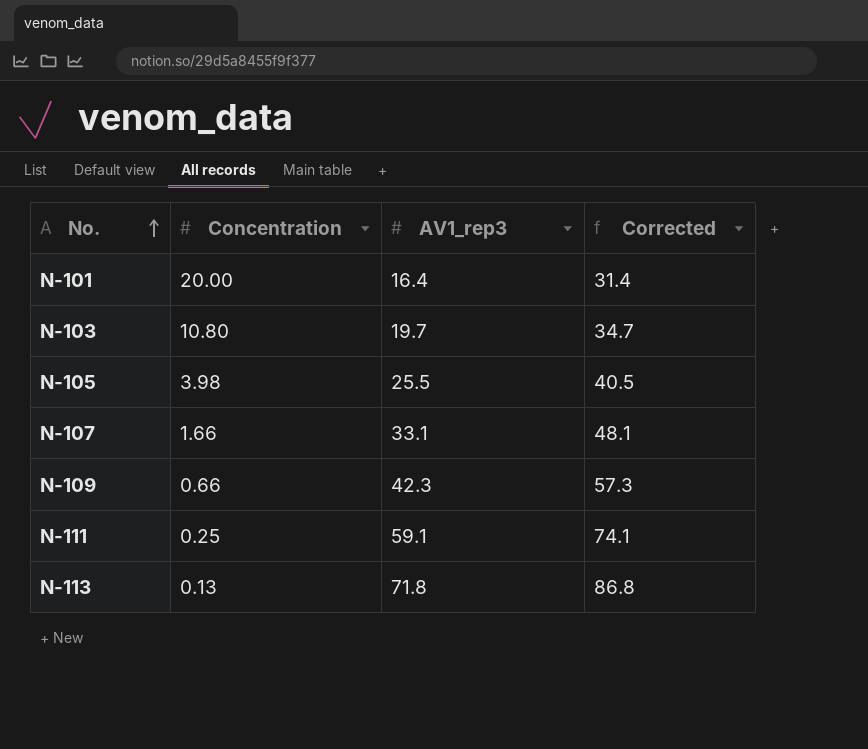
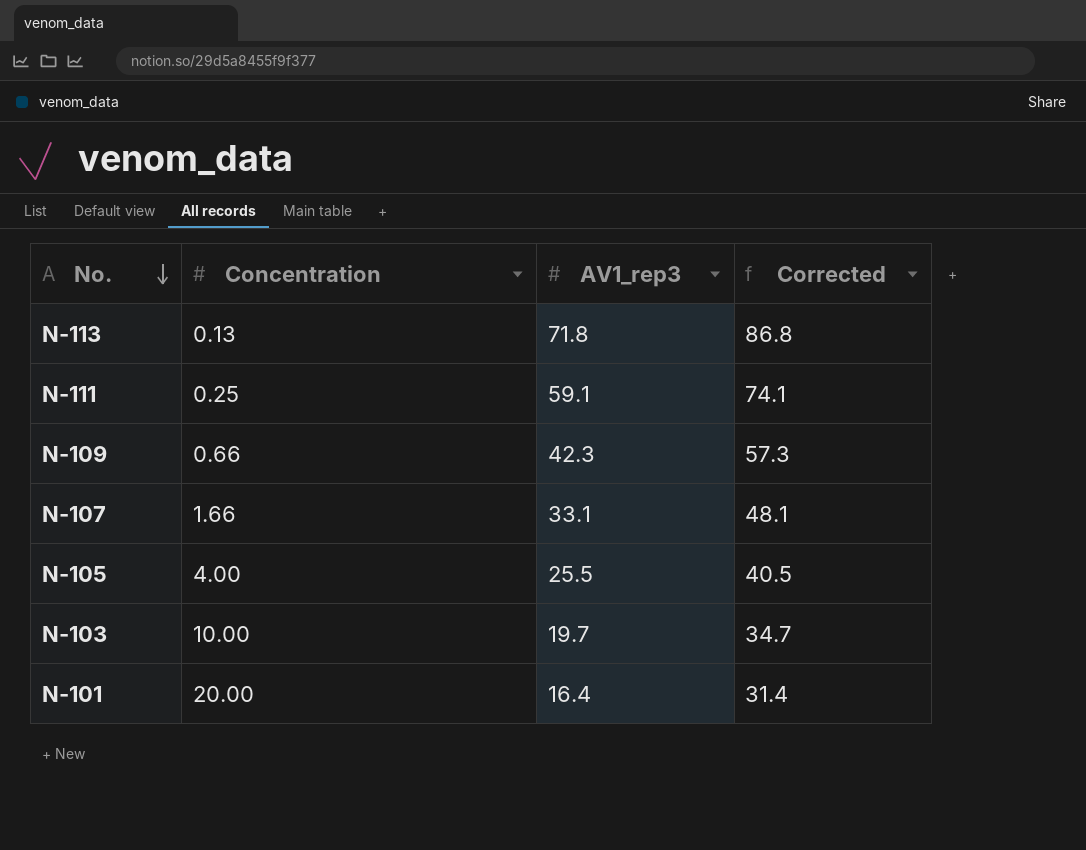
row order: No. ascending -> No. descending
N-105 | Concentration: 3.98 -> 4.00
N-103 | Concentration: 10.80 -> 10.00

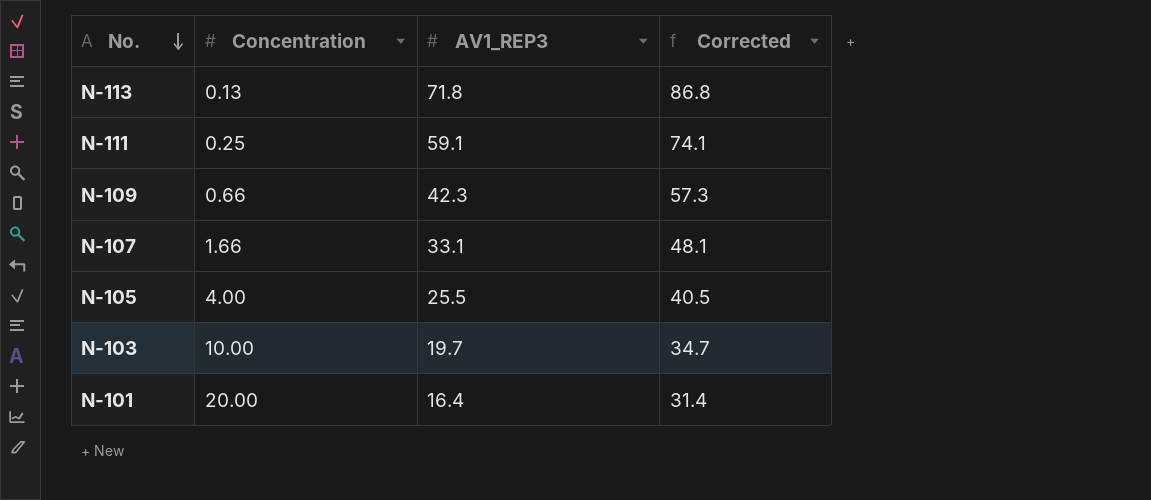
column name: AV1_rep3 -> AV1_REP3

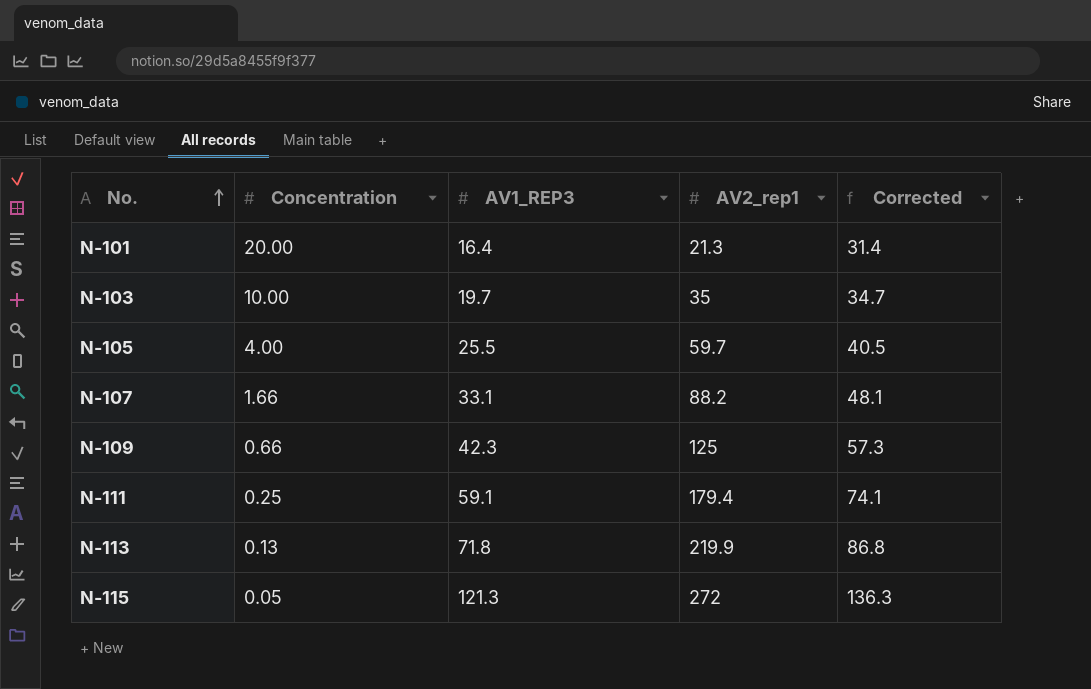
row order: No. descending -> No. ascending
column AV2_rep1 | position: none -> 4
row N-115: none -> 0.05 | 121.3 | 272 | 136.3

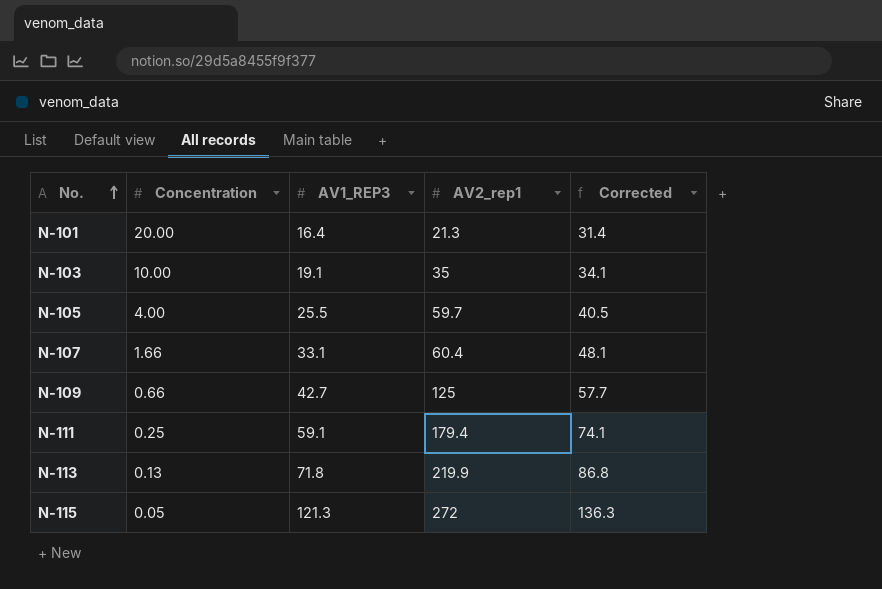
N-103 | AV1_REP3: 19.7 -> 19.1
N-103 | Corrected: 34.7 -> 34.1
N-107 | AV2_rep1: 88.2 -> 60.4
N-109 | AV1_REP3: 42.3 -> 42.7
N-109 | Corrected: 57.3 -> 57.7

